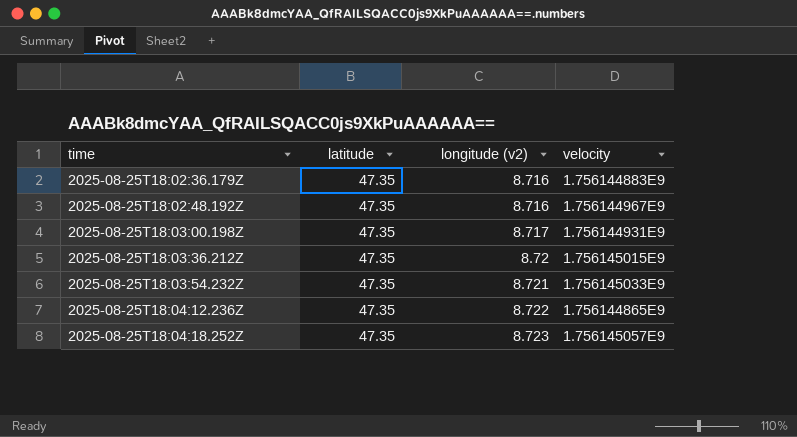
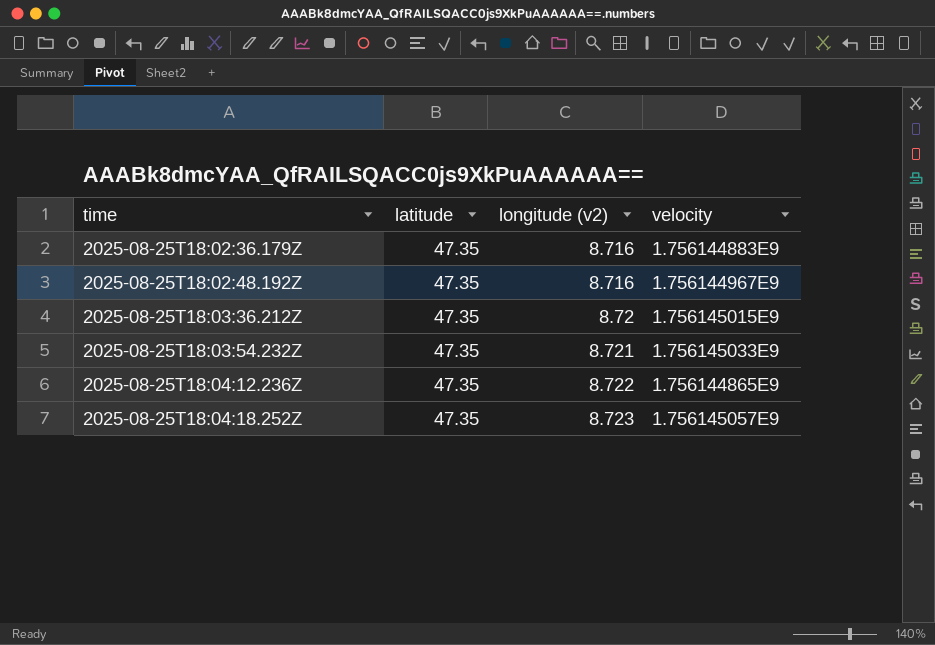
row 2025-08-25T18:03:00.198Z: 47.35 | 8.717 | 1.756144931E9 -> none

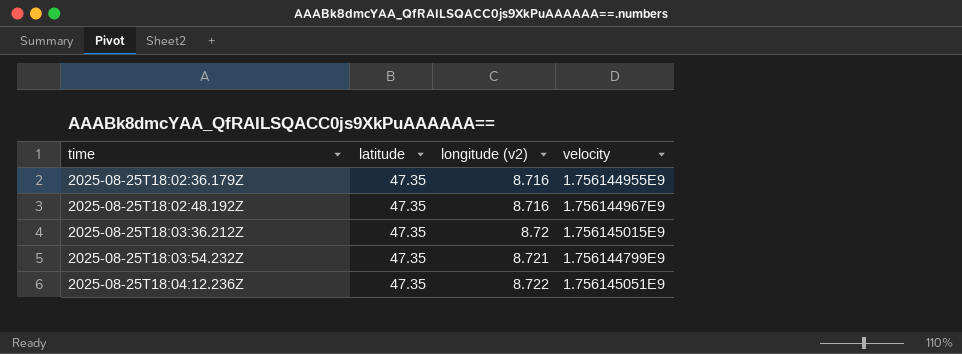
row 2025-08-25T18:04:18.252Z: 47.35 | 8.723 | 1.756145057E9 -> none
2025-08-25T18:02:36.179Z | velocity: 1.756144883E9 -> 1.756144955E9
2025-08-25T18:03:54.232Z | velocity: 1.756145033E9 -> 1.756144799E9
2025-08-25T18:04:12.236Z | velocity: 1.756144865E9 -> 1.756145051E9

